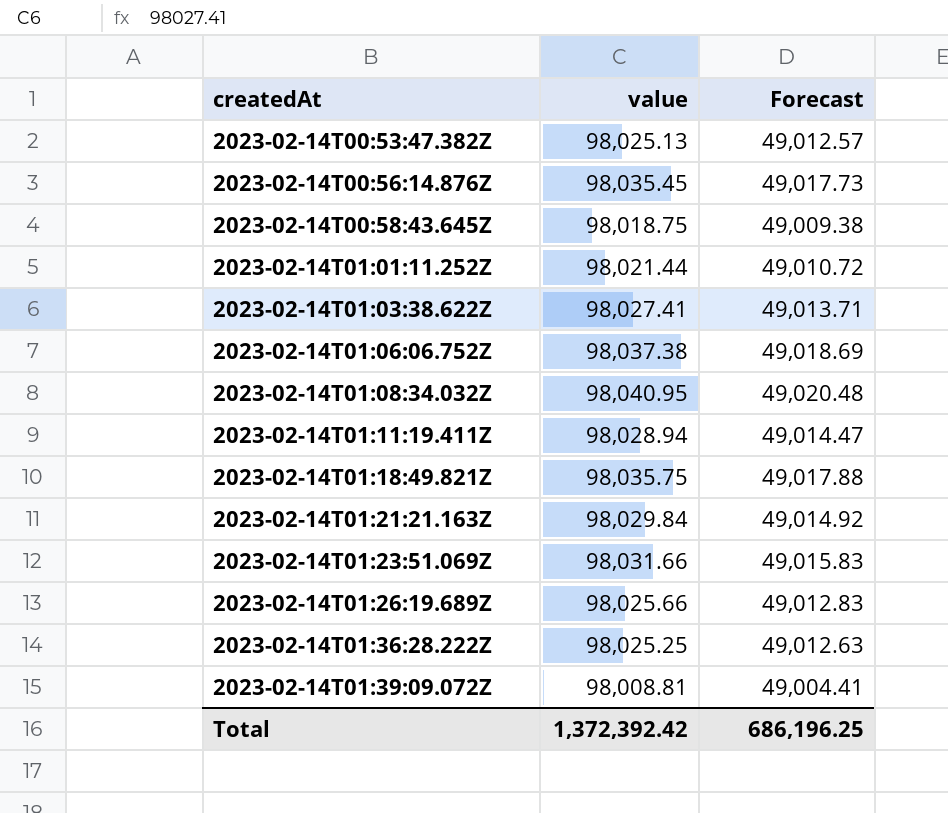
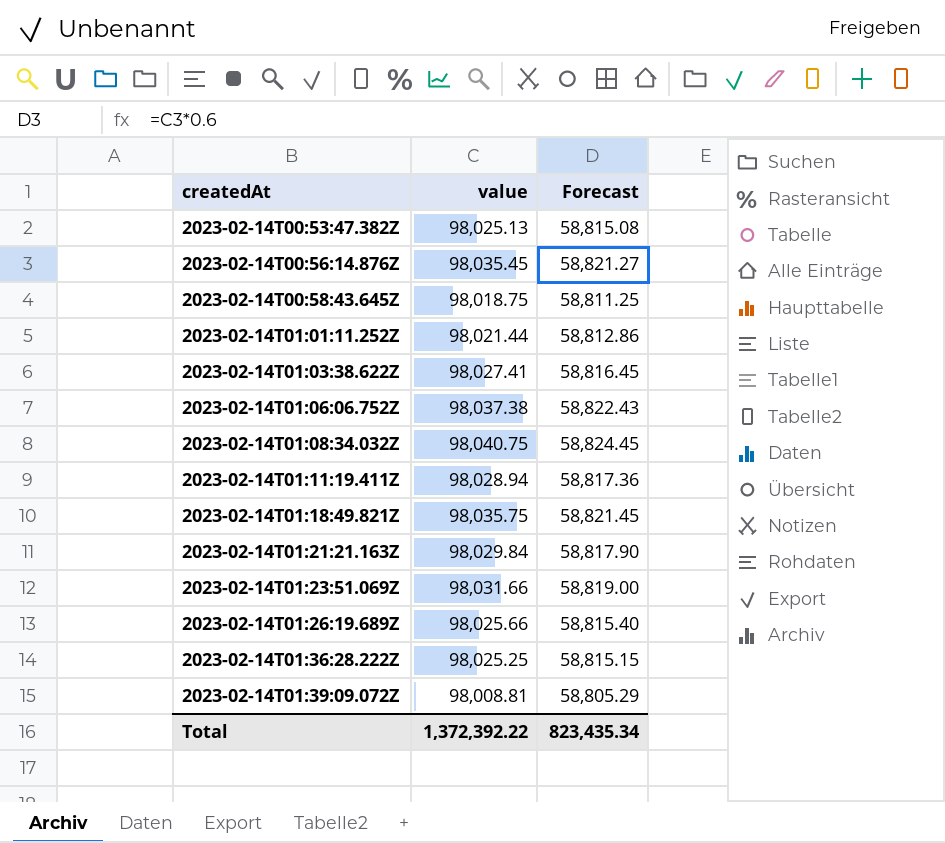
column Forecast | formula: [value] * 0.5 -> [value] * 0.6
2023-02-14T01:08:34.032Z | value: 98,040.95 -> 98,040.75
Total | value: 1,372,392.42 -> 1,372,392.22
Total | Forecast: 686,196.25 -> 823,435.34

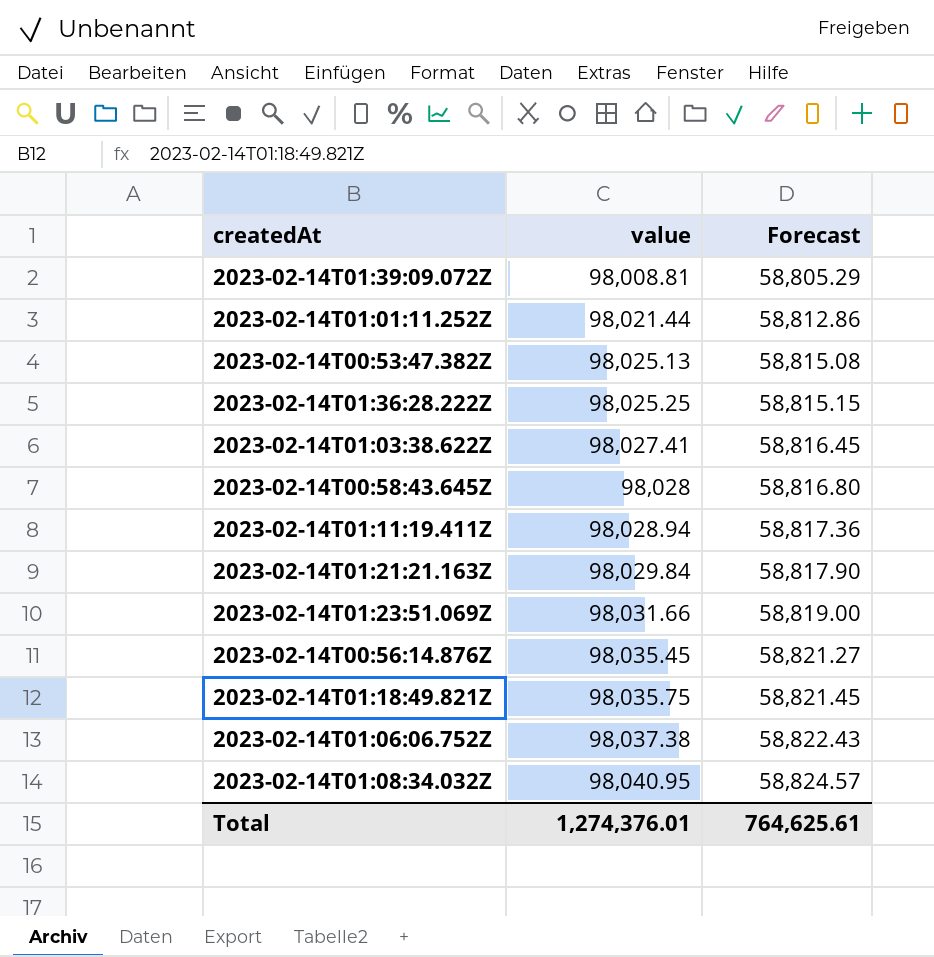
row order: createdAt ascending -> value ascending
row 2023-02-14T01:26:19.689Z: 98,025.66 | 58,815.40 -> none
2023-02-14T00:58:43.645Z | value: 98,018.75 -> 98,028
2023-02-14T00:58:43.645Z | Forecast: 58,811.25 -> 58,816.80
2023-02-14T01:08:34.032Z | value: 98,040.75 -> 98,040.95
2023-02-14T01:08:34.032Z | Forecast: 58,824.45 -> 58,824.57
Total | value: 1,372,392.22 -> 1,274,376.01
Total | Forecast: 823,435.34 -> 764,625.61

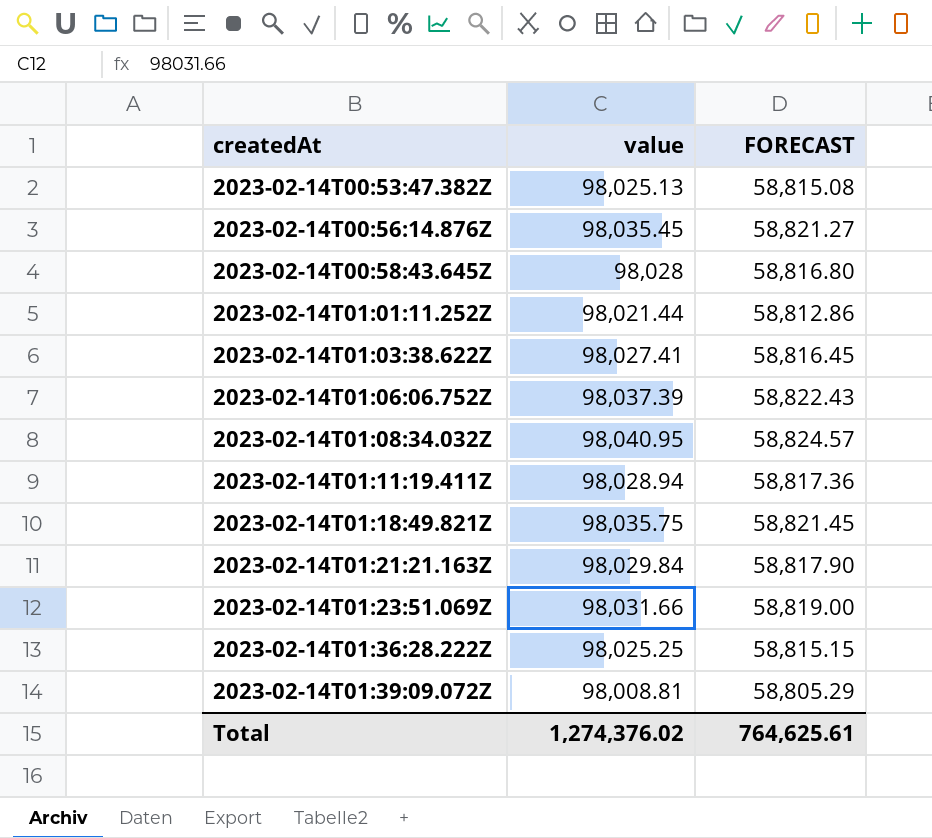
row order: value ascending -> createdAt ascending
column name: Forecast -> FORECAST
2023-02-14T01:06:06.752Z | value: 98,037.38 -> 98,037.39
Total | value: 1,274,376.01 -> 1,274,376.02

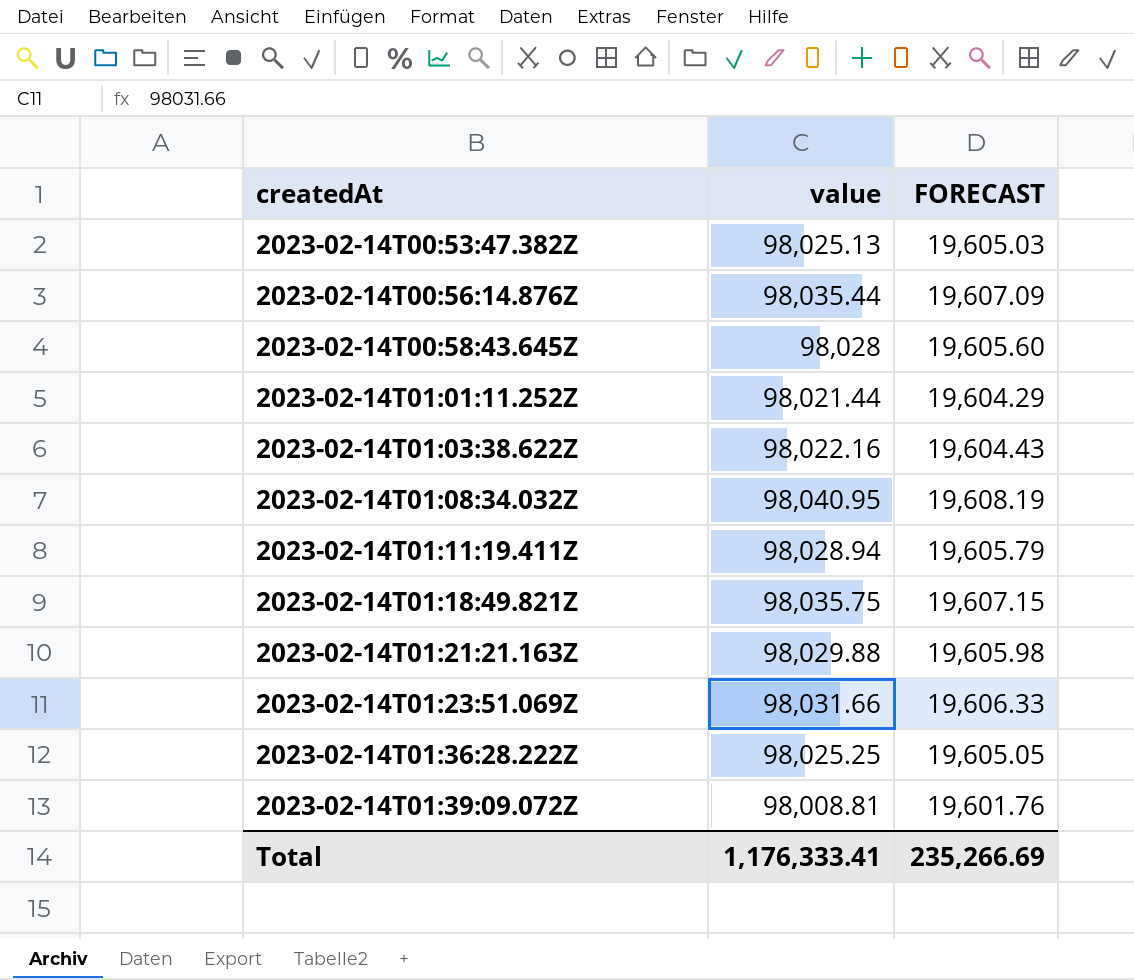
column FORECAST | formula: [value] * 0.6 -> [value] * 0.2
row 2023-02-14T01:06:06.752Z: 98,037.39 | 58,822.43 -> none
2023-02-14T00:56:14.876Z | value: 98,035.45 -> 98,035.44
2023-02-14T01:03:38.622Z | value: 98,027.41 -> 98,022.16
2023-02-14T01:21:21.163Z | value: 98,029.84 -> 98,029.88
Total | value: 1,274,376.02 -> 1,176,333.41
Total | FORECAST: 764,625.61 -> 235,266.69

